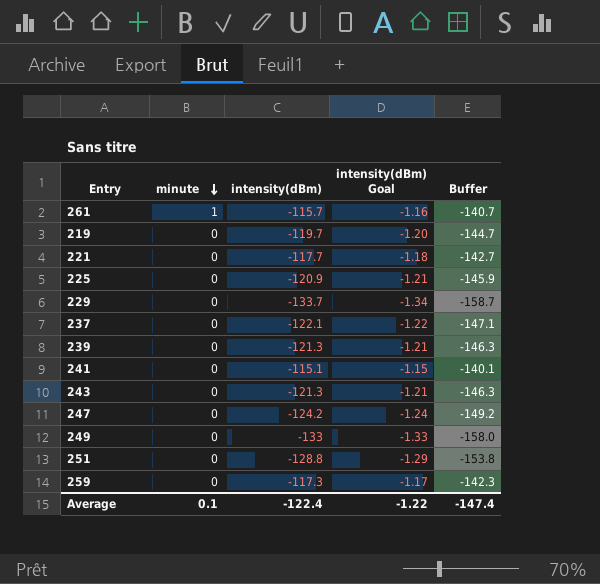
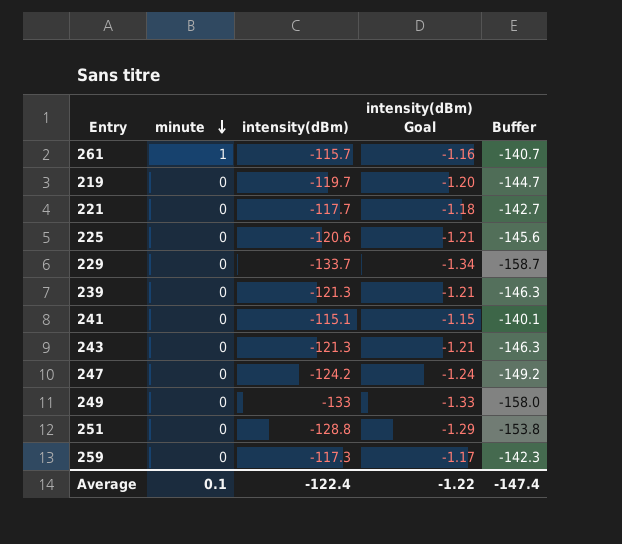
row 237: 0 | -122.1 | -1.22 | -147.1 -> none
225 | intensity(dBm): -120.9 -> -120.6
225 | Buffer: -145.9 -> -145.6

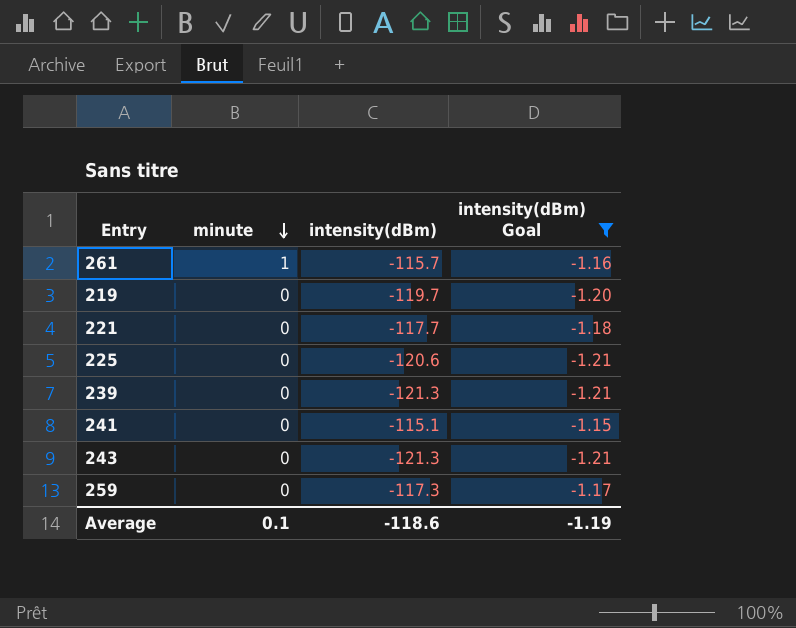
filter: none -> intensity(dBm) Goal >= -1.21
column Buffer | formula: [intensity(dBm)] - 25 -> none
Average | intensity(dBm): -122.4 -> -118.6
Average | intensity(dBm) Goal: -1.22 -> -1.19

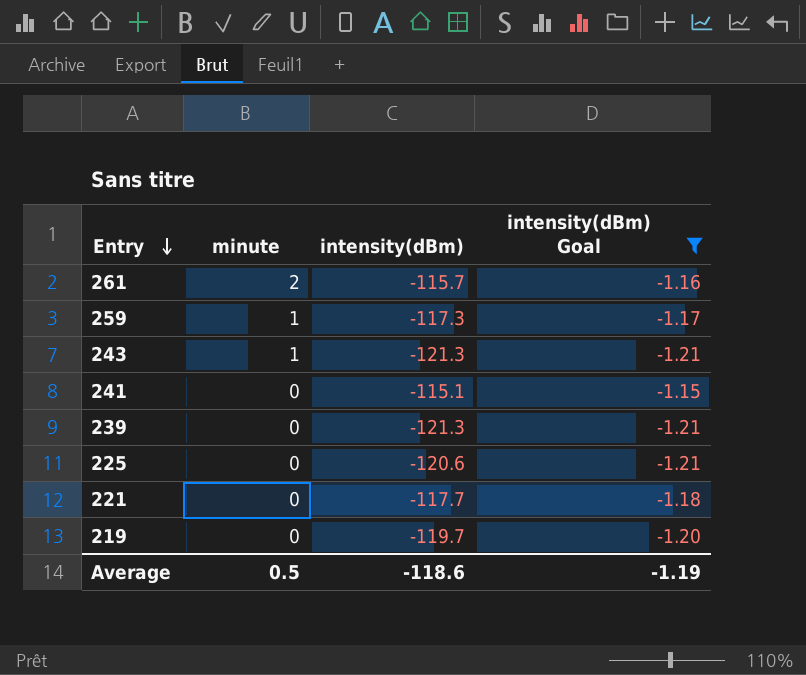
row order: minute descending -> Entry descending
261 | minute: 1 -> 2
259 | minute: 0 -> 1
243 | minute: 0 -> 1
Average | minute: 0.1 -> 0.5

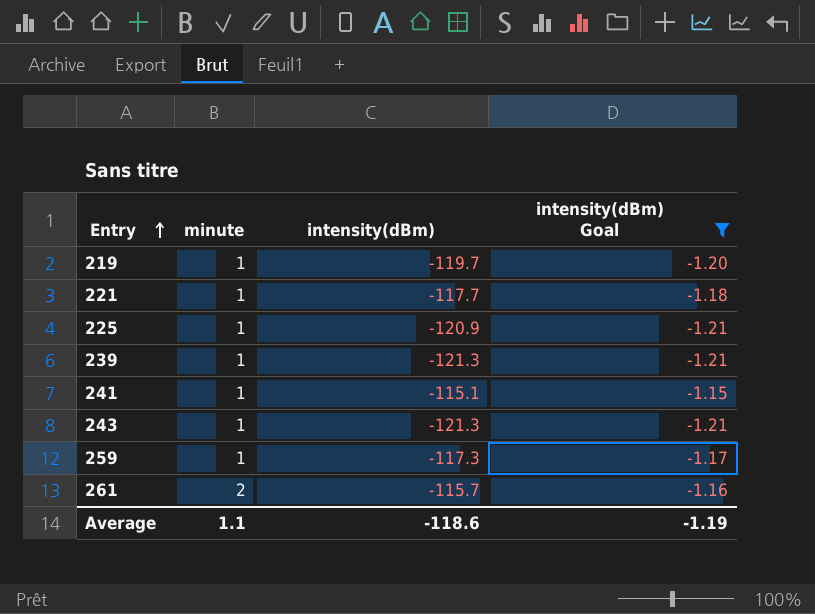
row order: Entry descending -> Entry ascending
219 | minute: 0 -> 1
221 | minute: 0 -> 1
225 | minute: 0 -> 1
225 | intensity(dBm): -120.6 -> -120.9
239 | minute: 0 -> 1
241 | minute: 0 -> 1
Average | minute: 0.5 -> 1.1

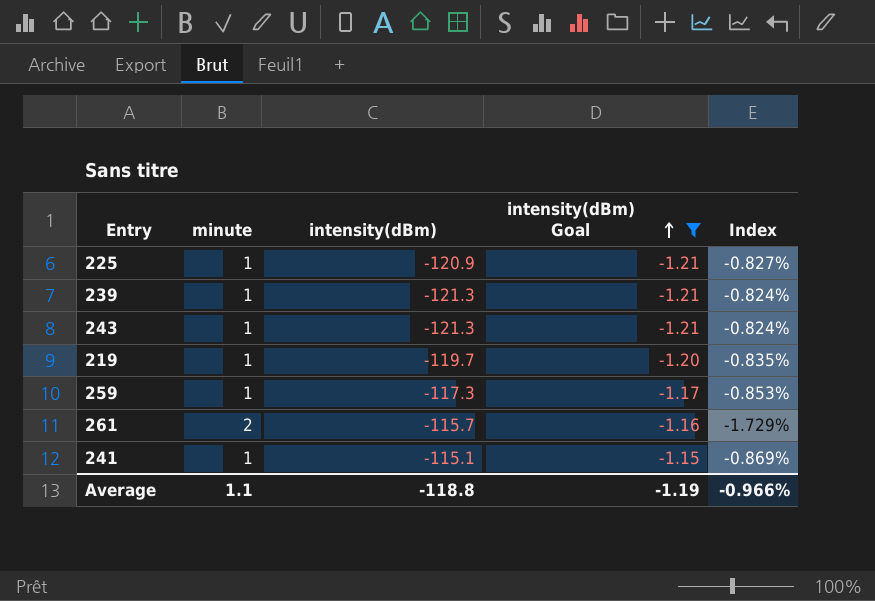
row order: Entry ascending -> intensity(dBm) Goal ascending
column Index | formula: none -> [minute] / [intensity(dBm)]
row 221: 1 | -117.7 | -1.18 -> none
Average | intensity(dBm): -118.6 -> -118.8

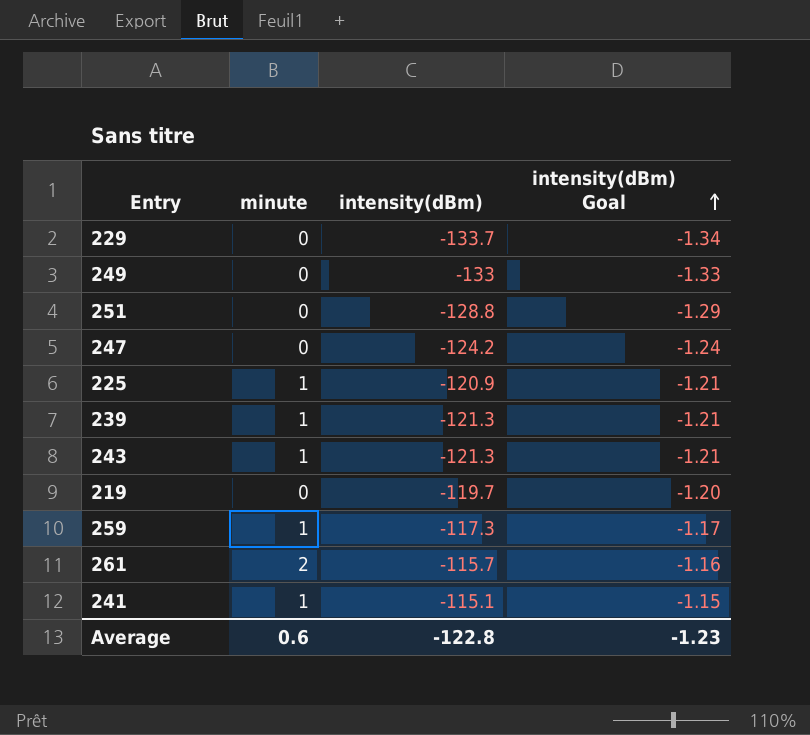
filter: intensity(dBm) Goal >= -1.21 -> none
column Index | formula: [minute] / [intensity(dBm)] -> none
219 | minute: 1 -> 0
Average | minute: 1.1 -> 0.6
Average | intensity(dBm): -118.8 -> -122.8
Average | intensity(dBm) Goal: -1.19 -> -1.23

